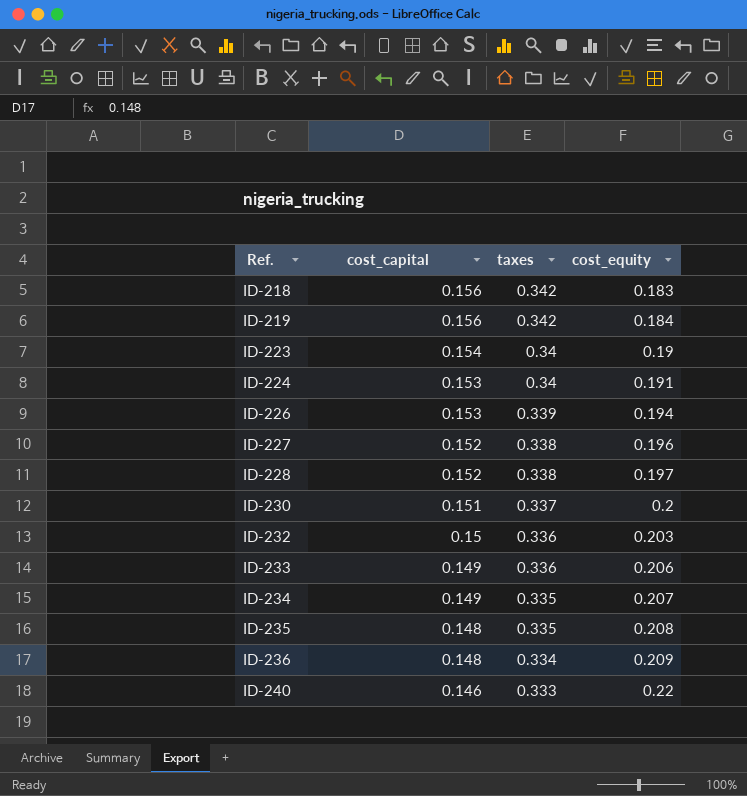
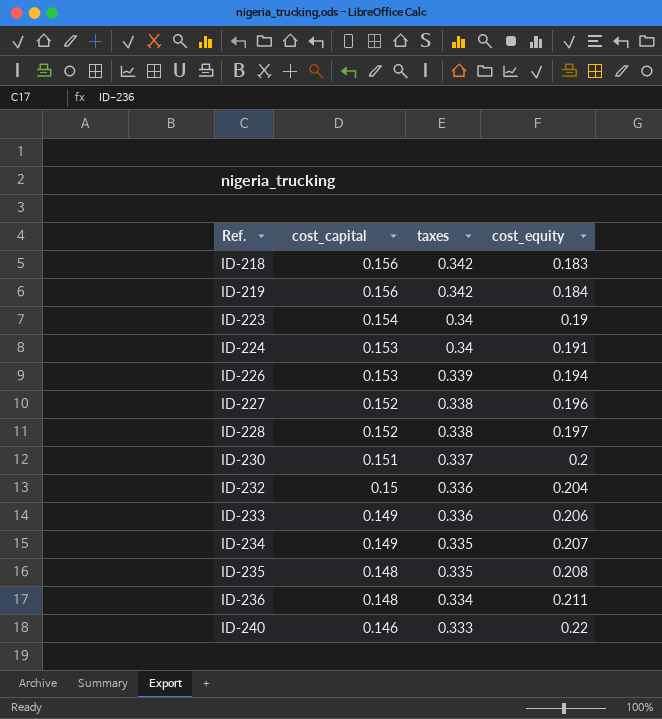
ID-232 | cost_equity: 0.203 -> 0.204
ID-236 | cost_equity: 0.209 -> 0.211

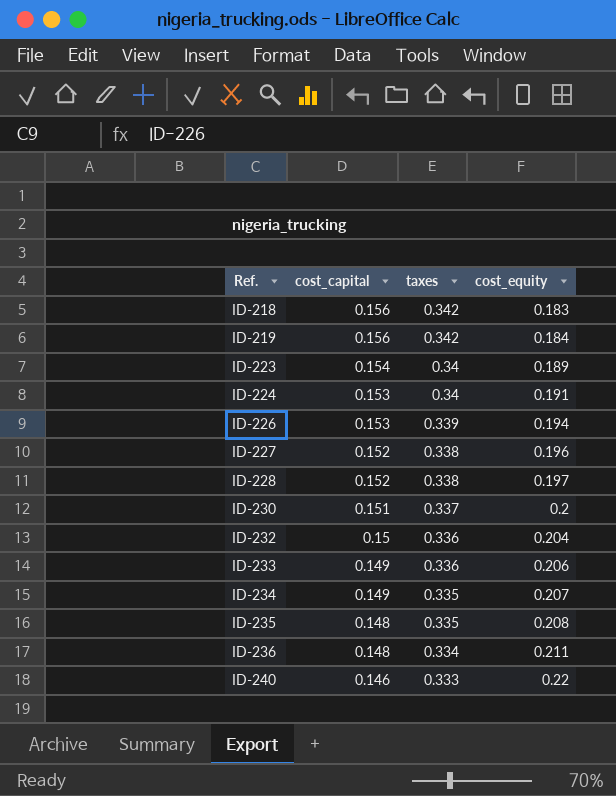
ID-223 | cost_equity: 0.19 -> 0.189

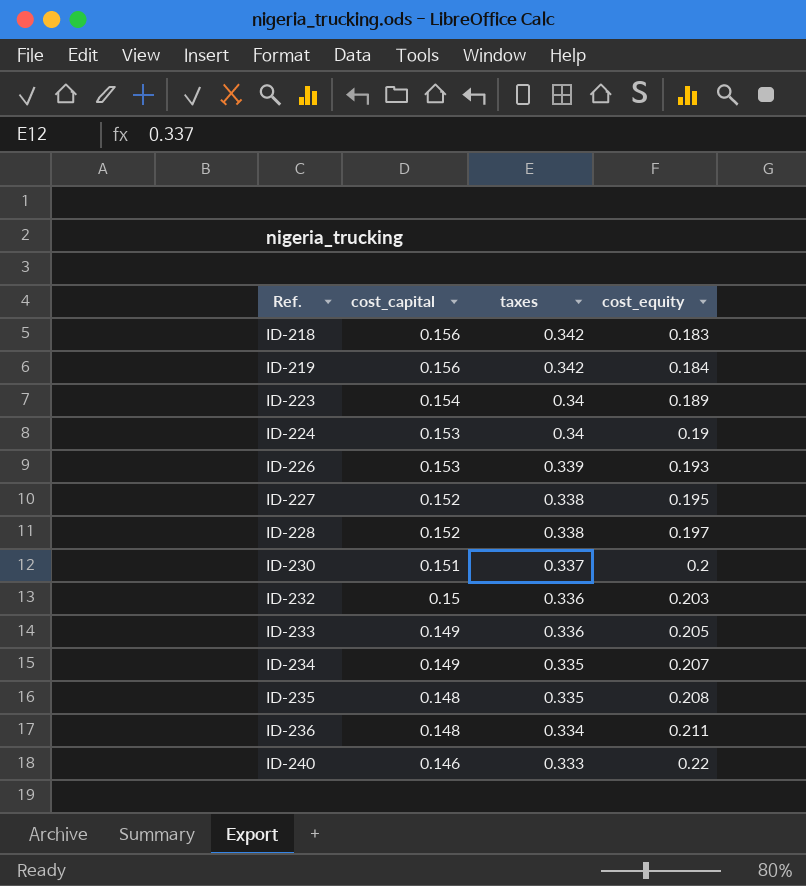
ID-224 | cost_equity: 0.191 -> 0.19
ID-226 | cost_equity: 0.194 -> 0.193
ID-227 | cost_equity: 0.196 -> 0.195
ID-232 | cost_equity: 0.204 -> 0.203
ID-233 | cost_equity: 0.206 -> 0.205

